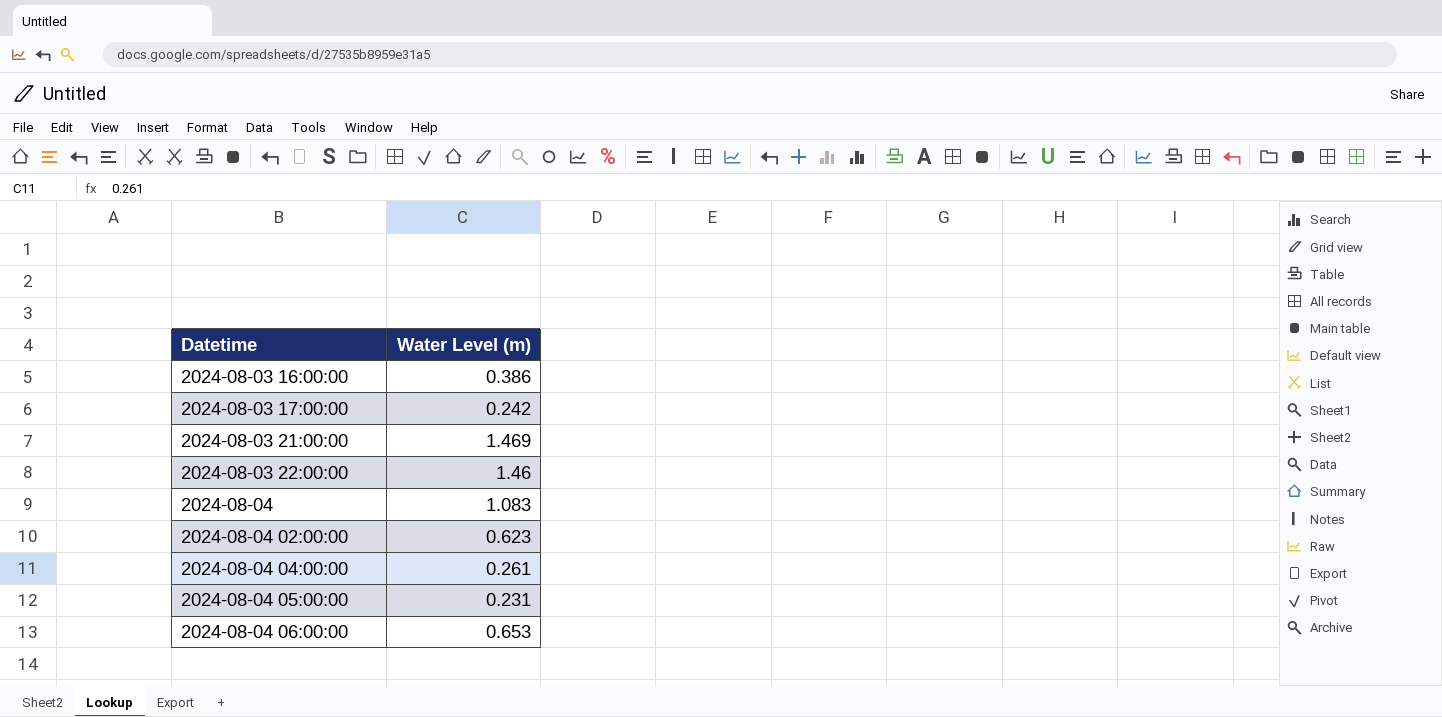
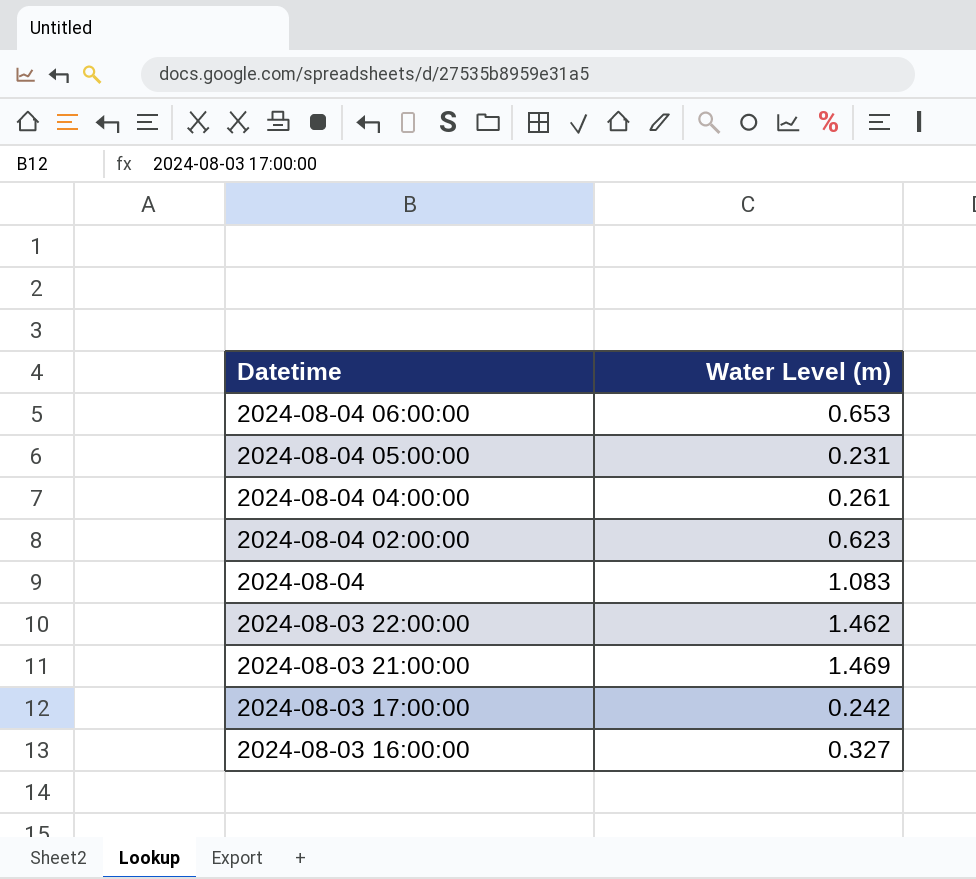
row order: Datetime ascending -> Datetime descending
2024-08-03 22:00:00 | Water Level (m): 1.46 -> 1.462
2024-08-03 16:00:00 | Water Level (m): 0.386 -> 0.327

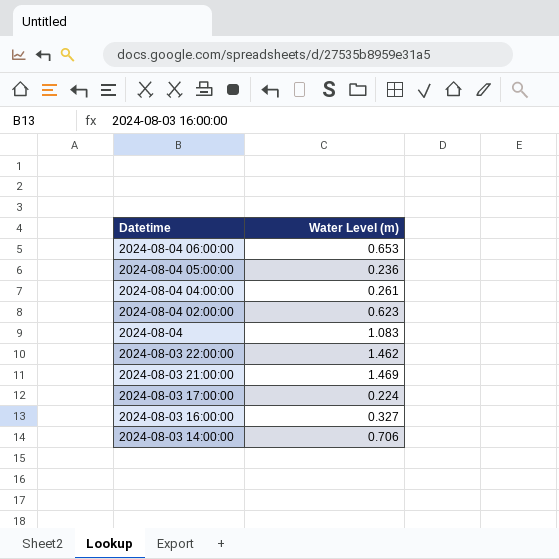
2024-08-04 05:00:00 | Water Level (m): 0.231 -> 0.236
2024-08-03 17:00:00 | Water Level (m): 0.242 -> 0.224
row 2024-08-03 14:00:00: none -> 0.706

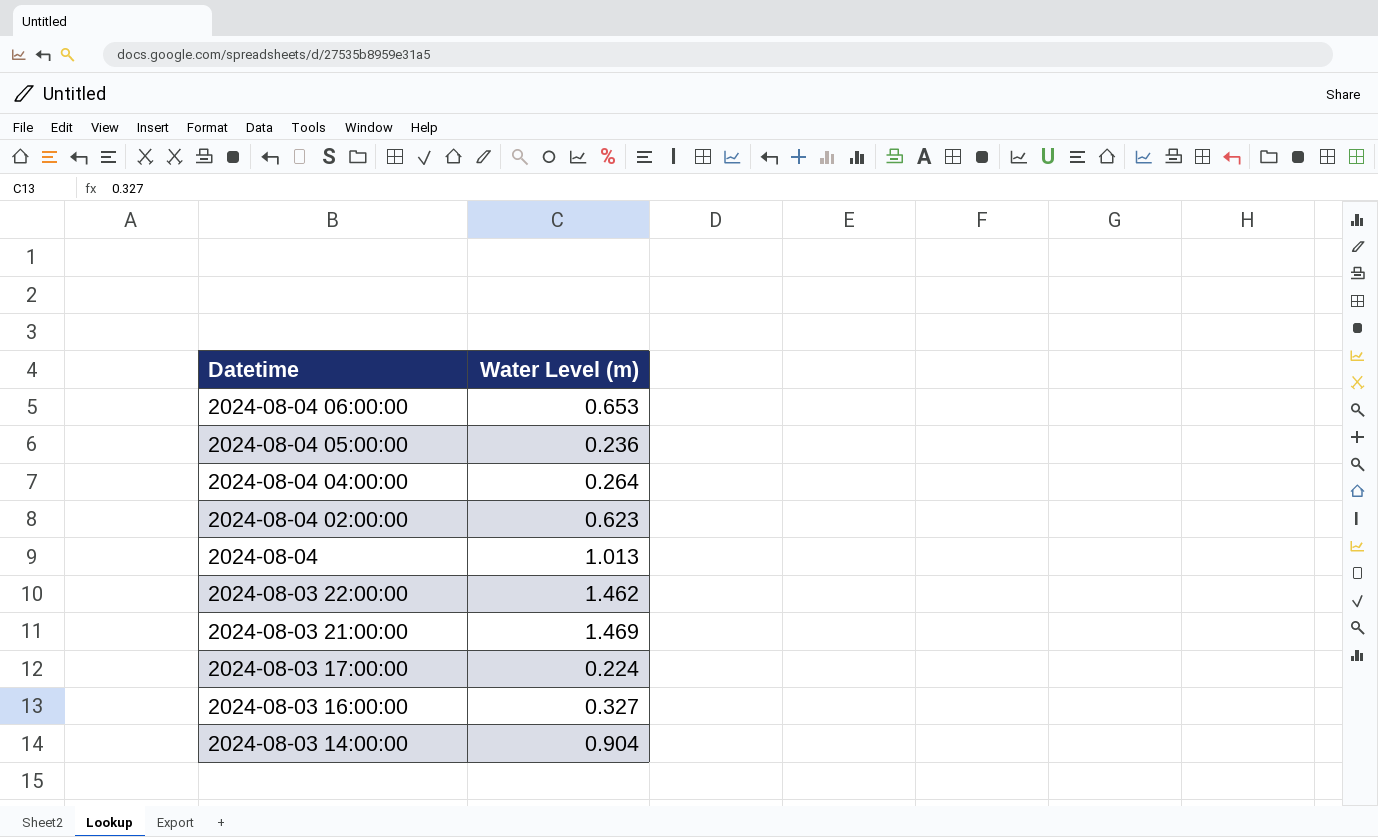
2024-08-04 04:00:00 | Water Level (m): 0.261 -> 0.264
2024-08-04 | Water Level (m): 1.083 -> 1.013
2024-08-03 14:00:00 | Water Level (m): 0.706 -> 0.904

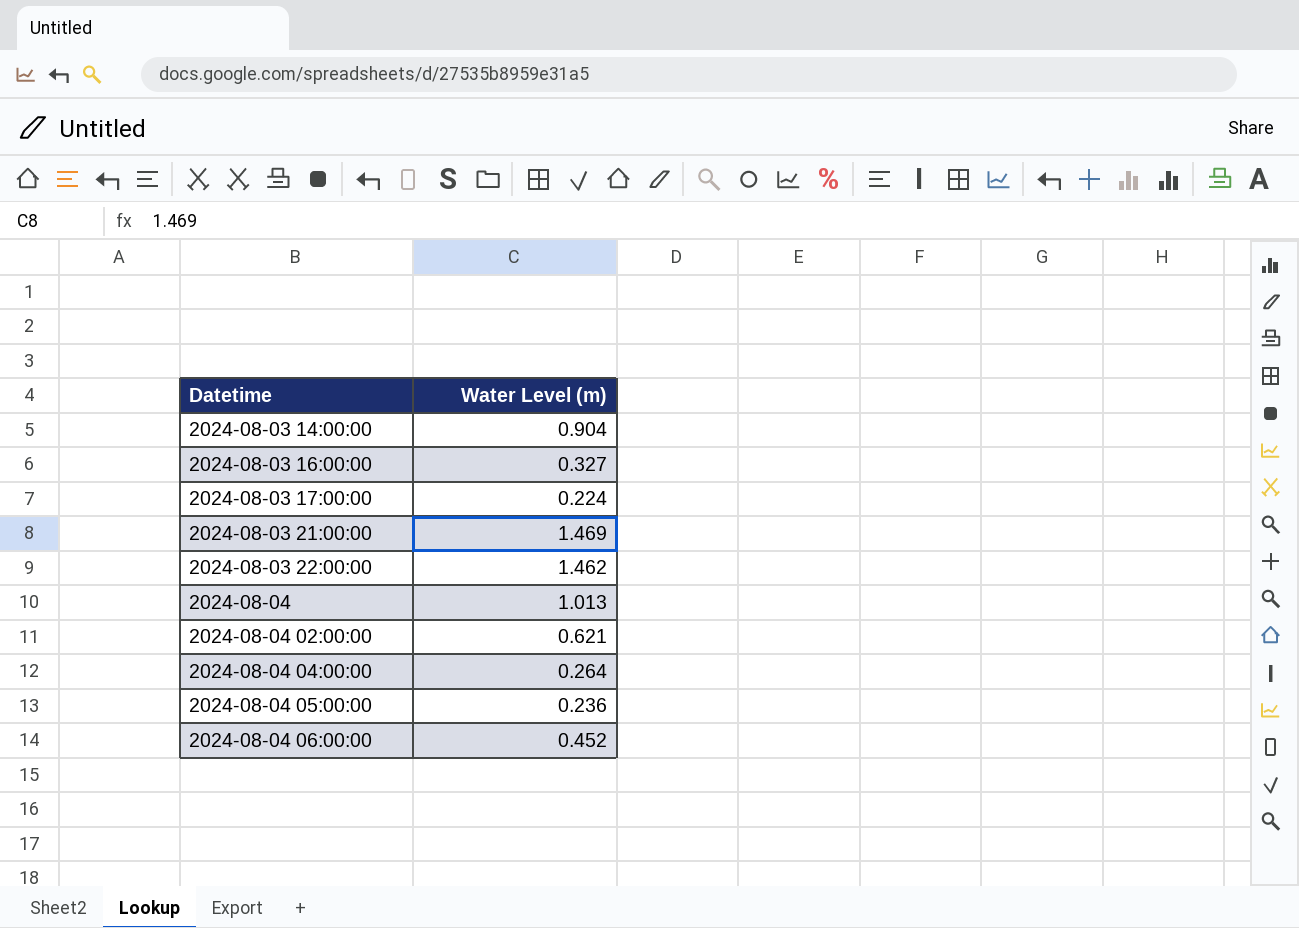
row order: Datetime descending -> Datetime ascending
2024-08-04 02:00:00 | Water Level (m): 0.623 -> 0.621
2024-08-04 06:00:00 | Water Level (m): 0.653 -> 0.452

